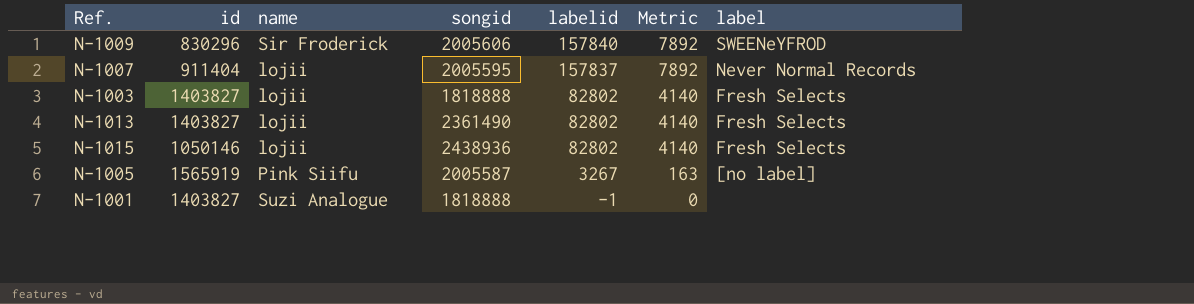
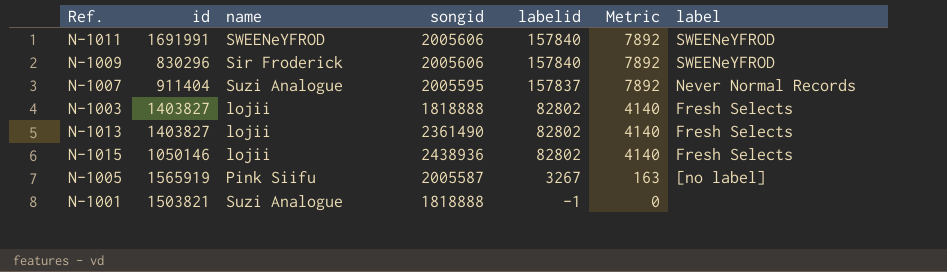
row N-1011: none -> 1691991 | SWEENeYFROD | 2005606 | 157840 | 7892 | SWEENeYFROD
N-1007 | name: lojii -> Suzi Analogue
N-1001 | id: 1403827 -> 1503821

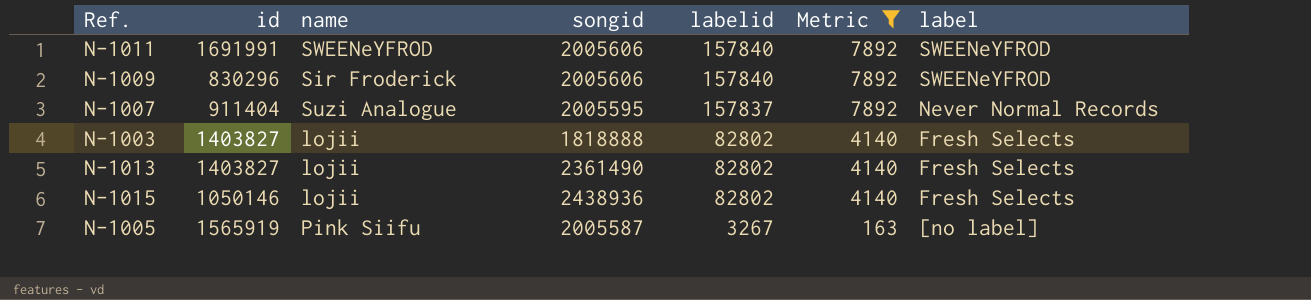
filter: none -> Metric != 0

